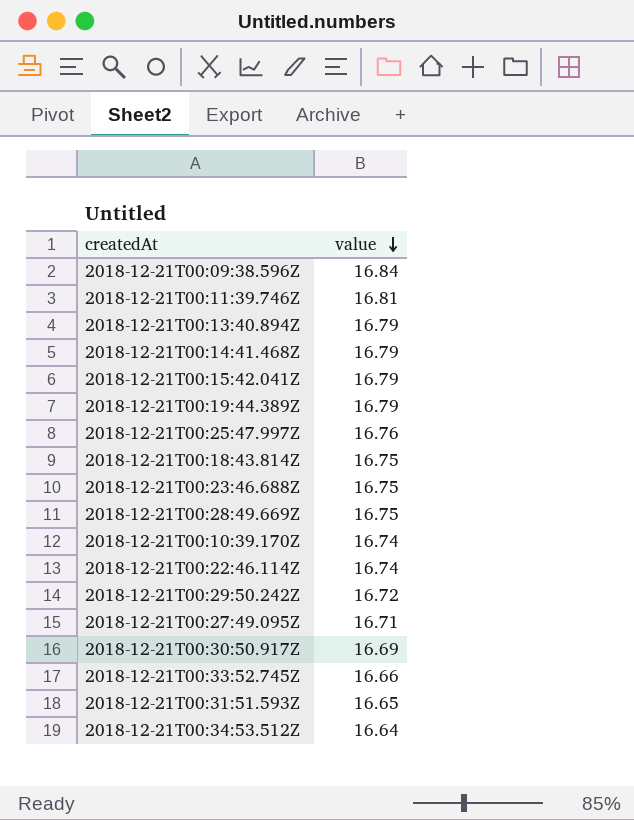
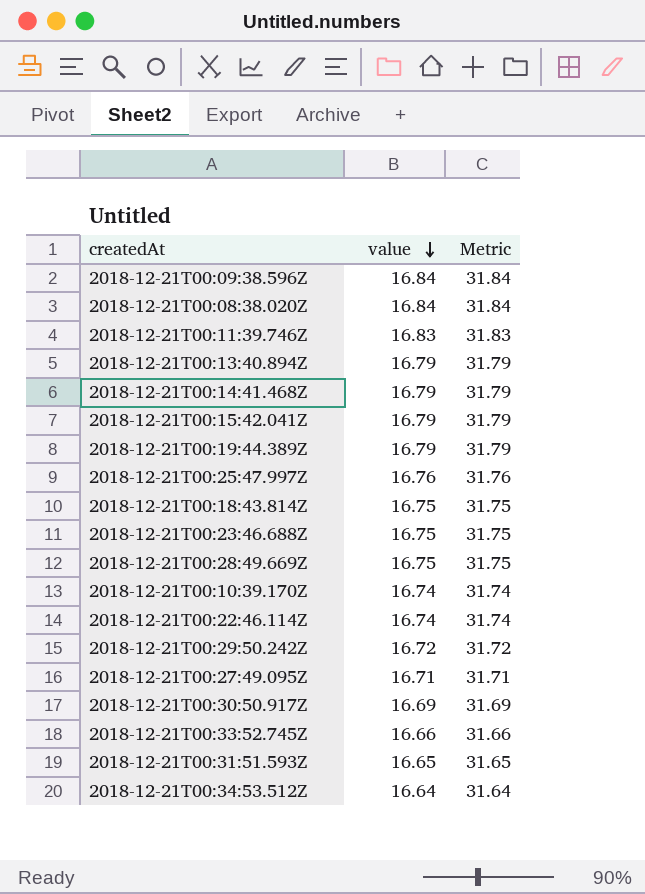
column Metric | formula: none -> [value] + 15
row 2018-12-21T00:08:38.020Z: none -> 16.84 | 31.84
2018-12-21T00:11:39.746Z | value: 16.81 -> 16.83

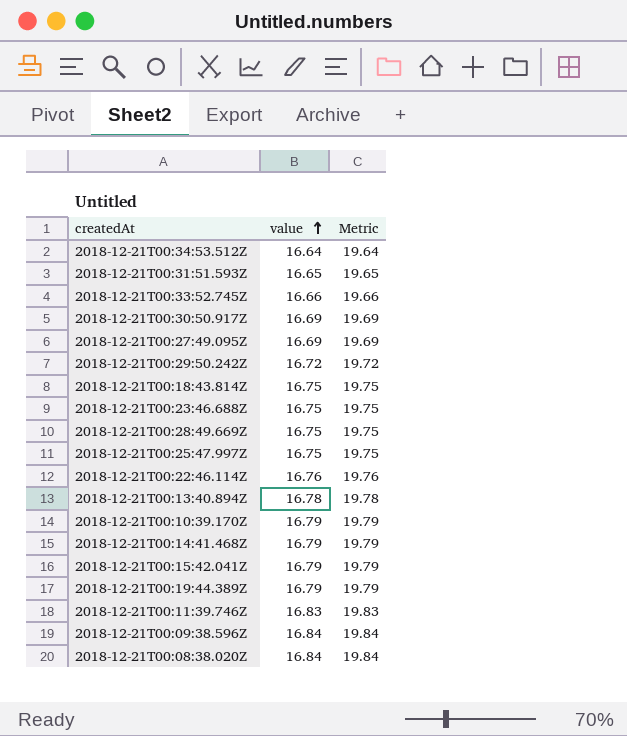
row order: value descending -> value ascending
column Metric | formula: [value] + 15 -> [value] + 3
2018-12-21T00:27:49.095Z | value: 16.71 -> 16.69
2018-12-21T00:25:47.997Z | value: 16.76 -> 16.75
2018-12-21T00:22:46.114Z | value: 16.74 -> 16.76
2018-12-21T00:13:40.894Z | value: 16.79 -> 16.78
2018-12-21T00:10:39.170Z | value: 16.74 -> 16.79

